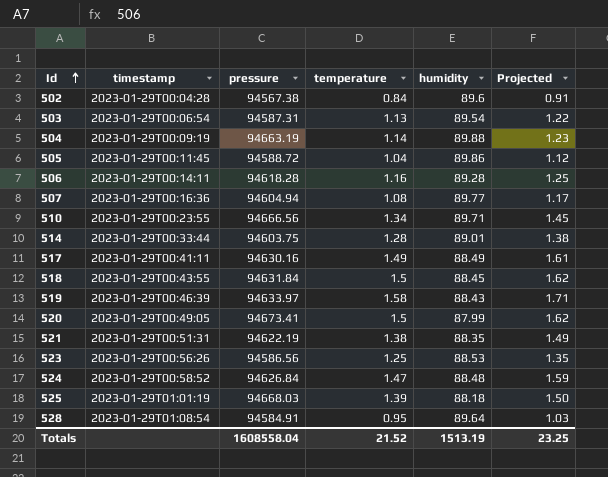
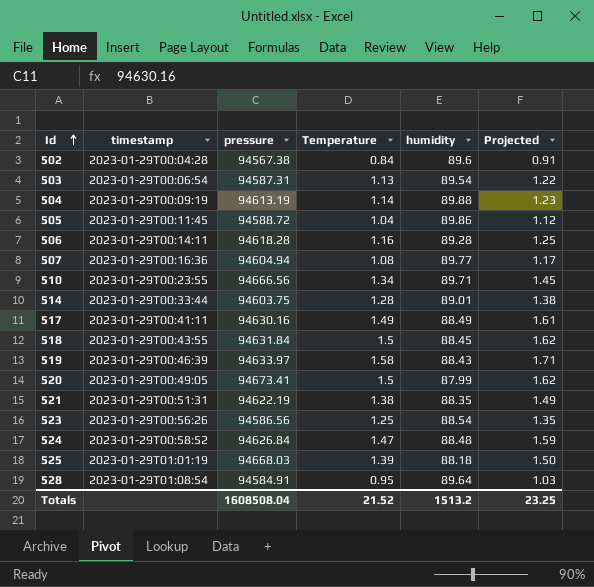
column name: temperature -> Temperature
504 | pressure: 94663.19 -> 94613.19
523 | humidity: 88.53 -> 88.54
Totals | pressure: 1608558.04 -> 1608508.04
Totals | humidity: 1513.19 -> 1513.2

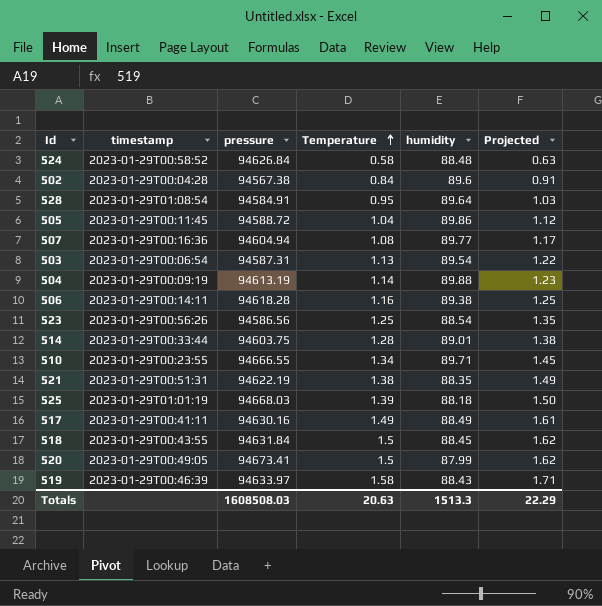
row order: Id ascending -> Temperature ascending
524 | Temperature: 1.47 -> 0.58
524 | Projected: 1.59 -> 0.63
506 | humidity: 89.28 -> 89.38
510 | pressure: 94666.56 -> 94666.55
Totals | pressure: 1608508.04 -> 1608508.03
Totals | Temperature: 21.52 -> 20.63
Totals | humidity: 1513.2 -> 1513.3
Totals | Projected: 23.25 -> 22.29

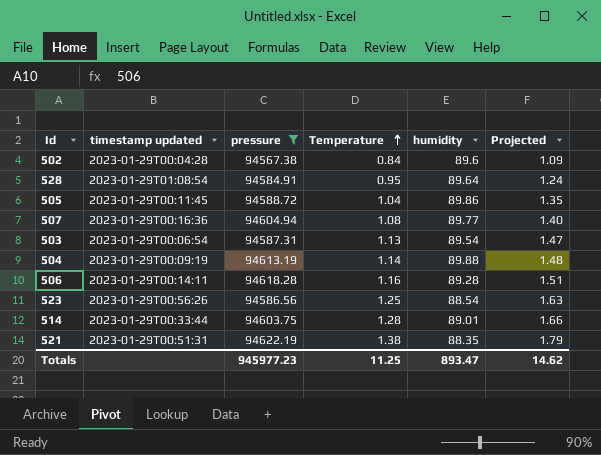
filter: none -> pressure <= 94622.19
column name: timestamp -> timestamp updated
column Projected | formula: [Temperature] * 1.08 -> [Temperature] * 1.3
506 | humidity: 89.38 -> 89.28
Totals | pressure: 1608508.03 -> 945977.23
Totals | Temperature: 20.63 -> 11.25
Totals | humidity: 1513.3 -> 893.47
Totals | Projected: 22.29 -> 14.62

